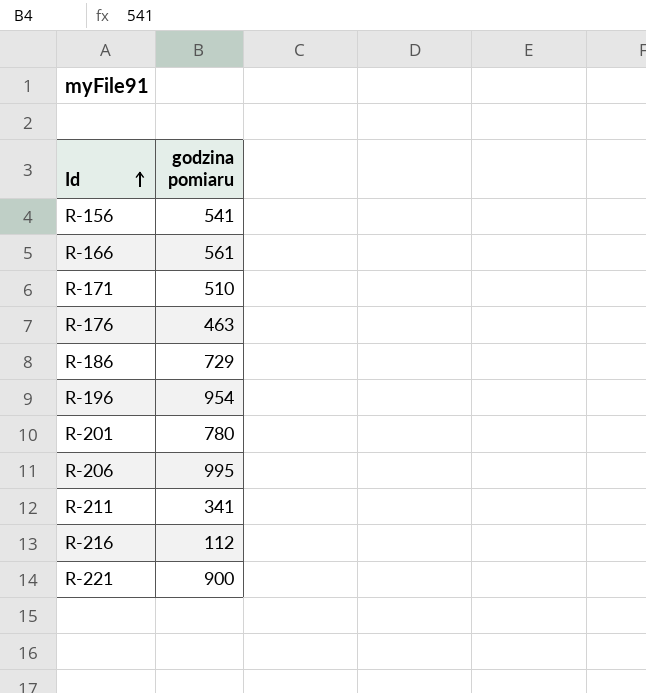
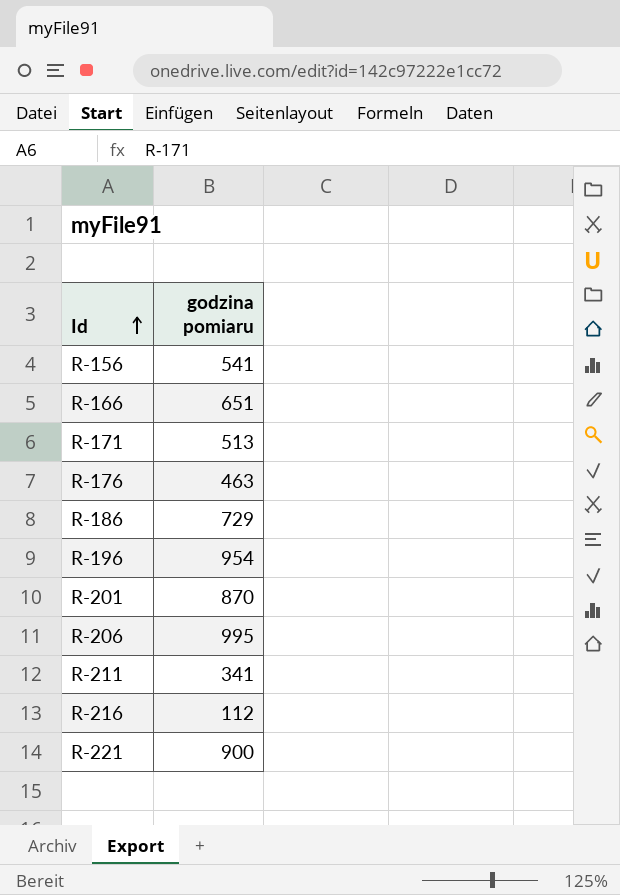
R-166 | godzina pomiaru: 561 -> 651
R-171 | godzina pomiaru: 510 -> 513
R-201 | godzina pomiaru: 780 -> 870

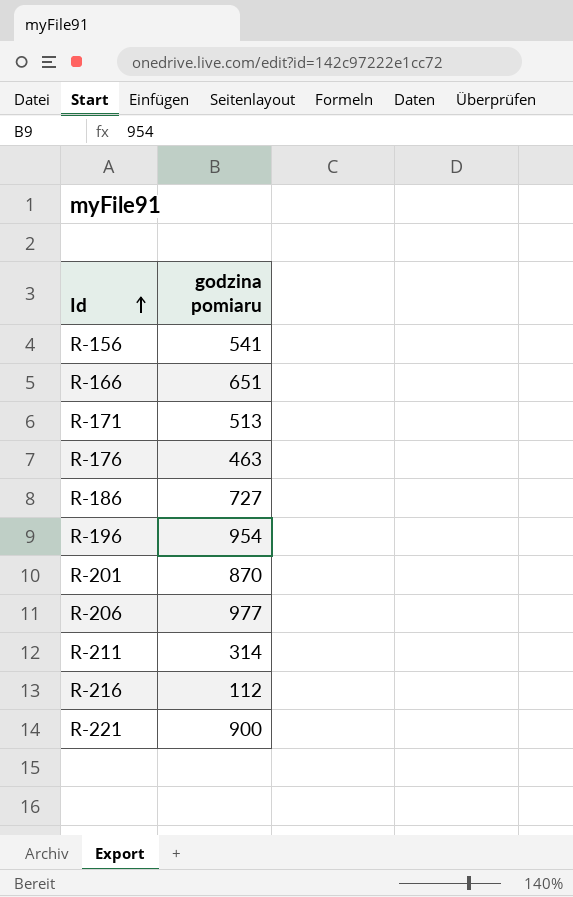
R-186 | godzina pomiaru: 729 -> 727
R-206 | godzina pomiaru: 995 -> 977
R-211 | godzina pomiaru: 341 -> 314

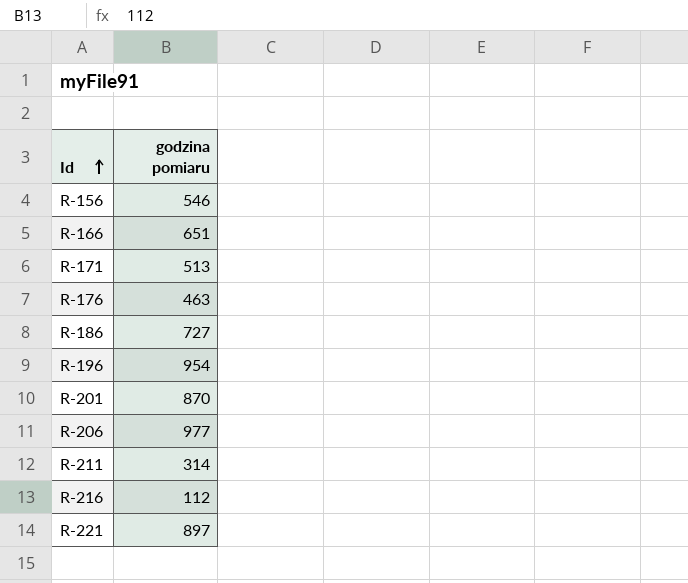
R-156 | godzina pomiaru: 541 -> 546
R-221 | godzina pomiaru: 900 -> 897

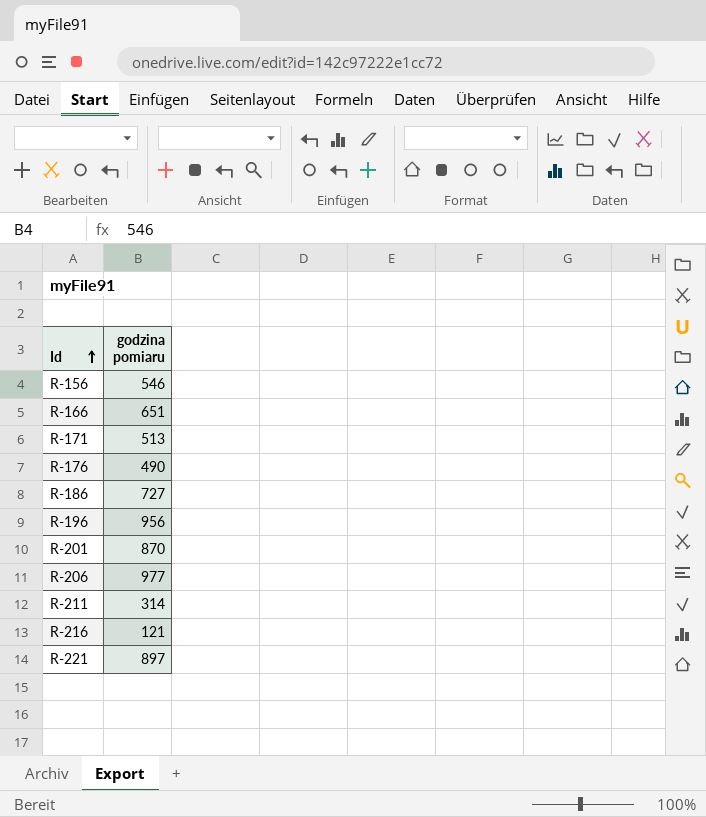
R-176 | godzina pomiaru: 463 -> 490
R-196 | godzina pomiaru: 954 -> 956
R-216 | godzina pomiaru: 112 -> 121

